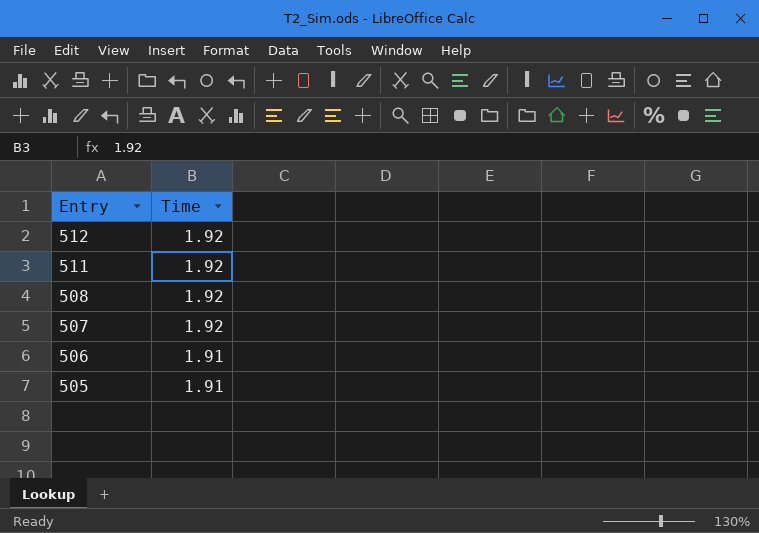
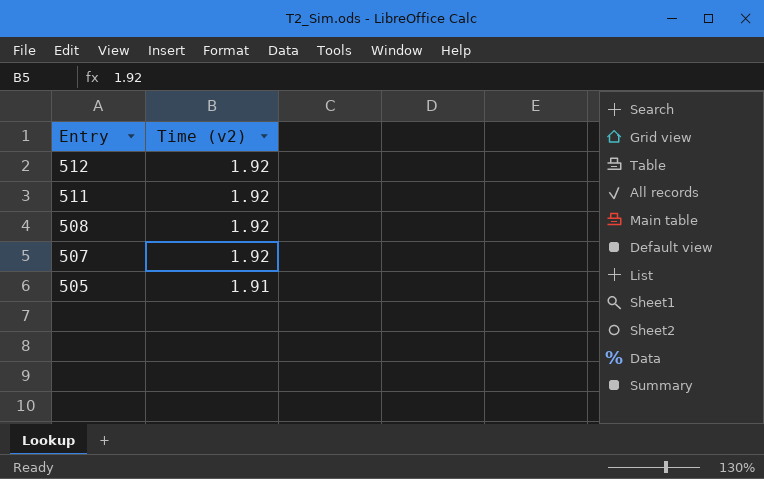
column name: Time -> Time (v2)
row 506: 1.91 -> none

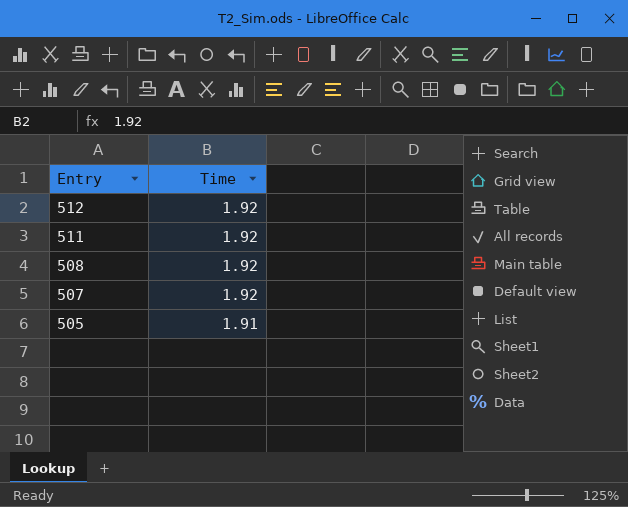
column name: Time (v2) -> Time

